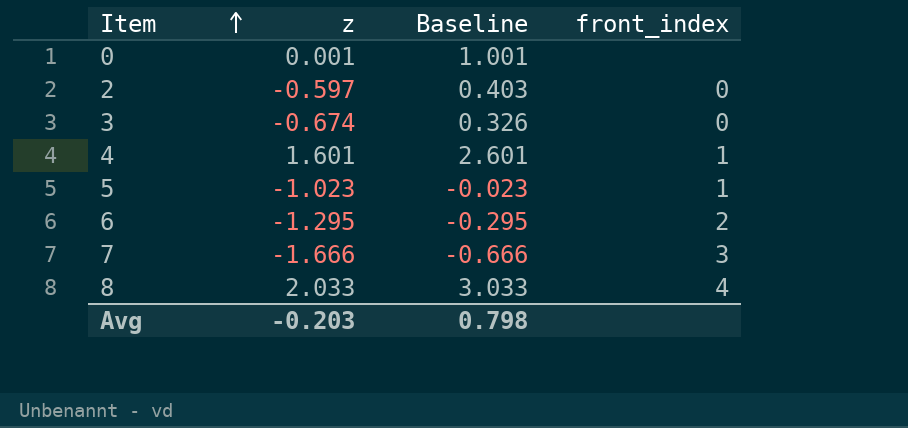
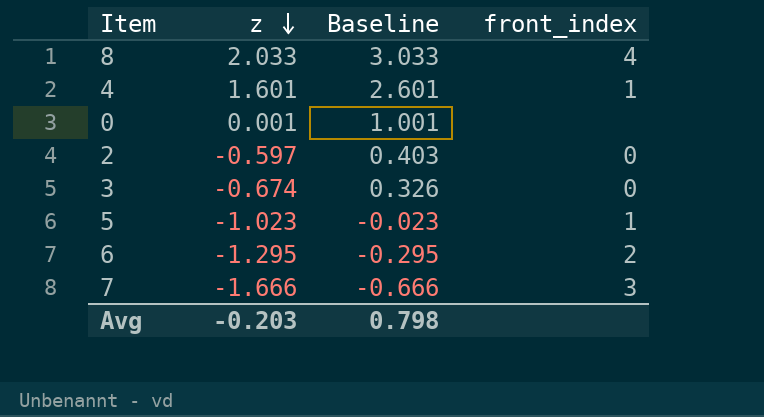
row order: Item ascending -> z descending

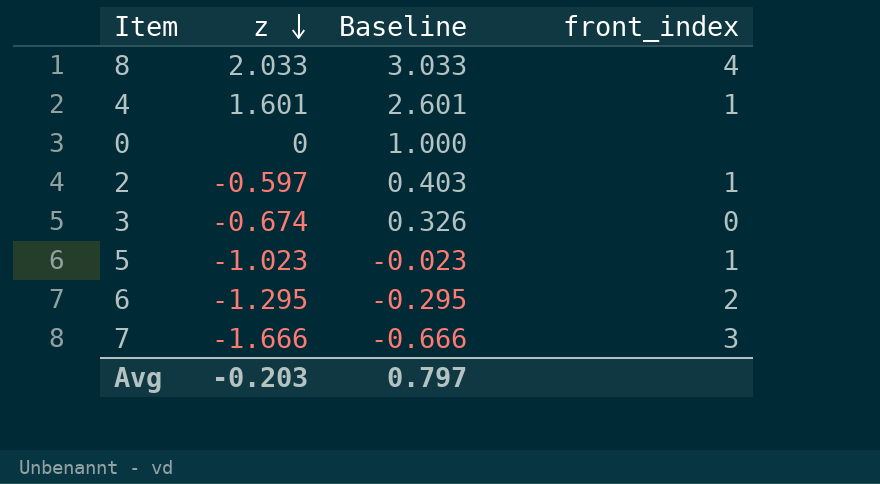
0 | z: 0.001 -> 0
0 | Baseline: 1.001 -> 1.000
2 | front_index: 0 -> 1
Avg | Baseline: 0.798 -> 0.797

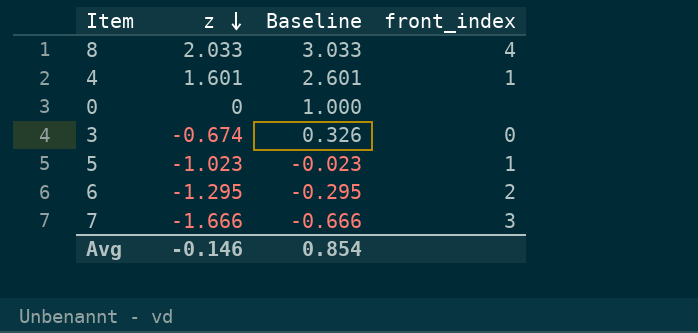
row 2: -0.597 | 0.403 | 1 -> none
Avg | z: -0.203 -> -0.146
Avg | Baseline: 0.797 -> 0.854

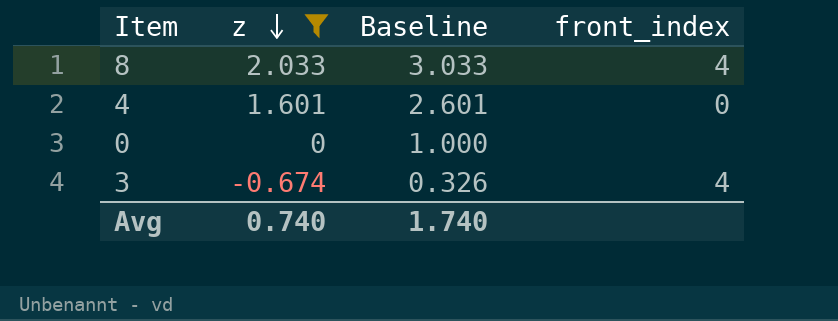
filter: none -> z >= -0.674
4 | front_index: 1 -> 0
3 | front_index: 0 -> 4
Avg | z: -0.146 -> 0.740
Avg | Baseline: 0.854 -> 1.740

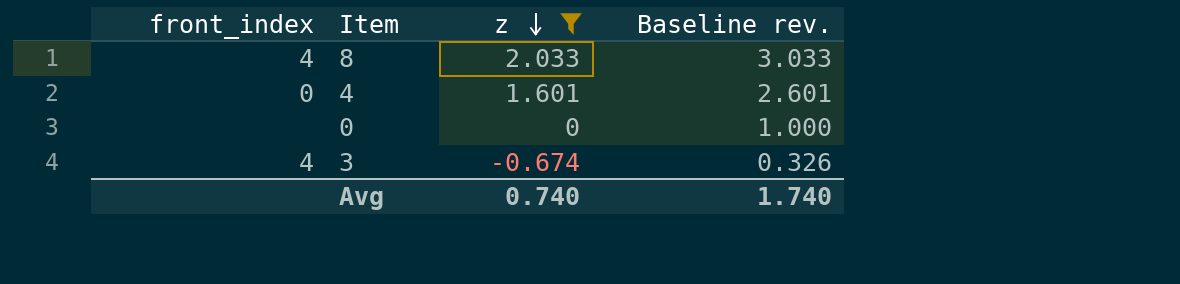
column front_index | position: 4 -> 1
column name: Baseline -> Baseline rev.

